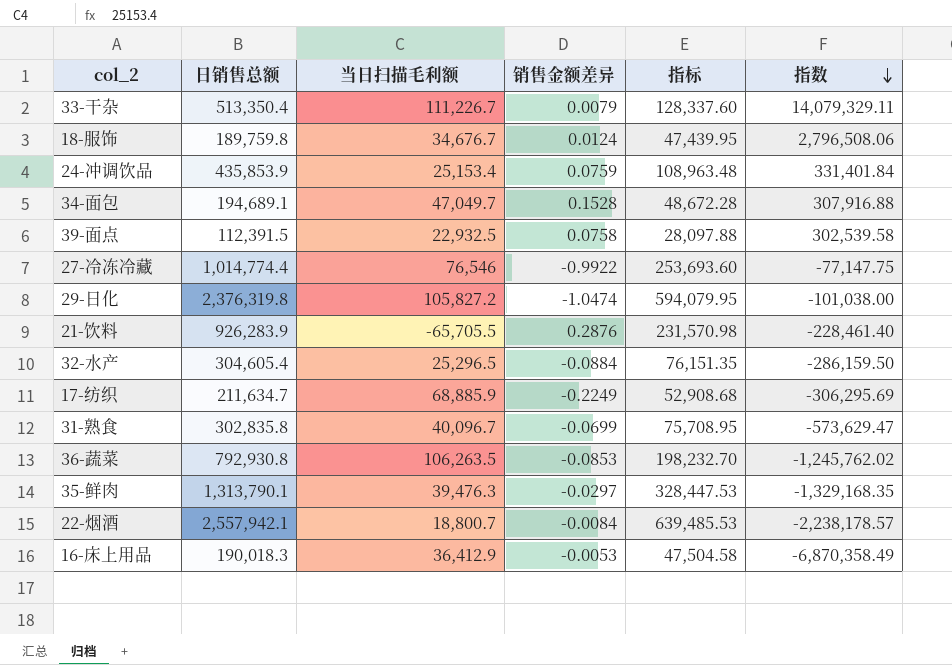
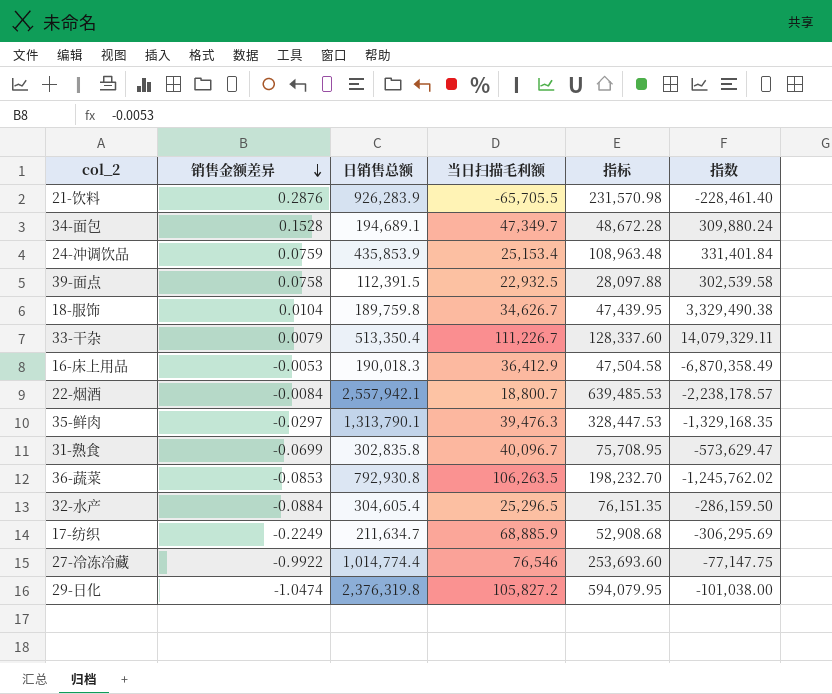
row order: 指数 descending -> 销售金额差异 descending
column 销售金额差异 | position: 4 -> 2
34-面包 | 当日扫描毛利额: 47,049.7 -> 47,349.7
34-面包 | 指数: 307,916.88 -> 309,880.24
18-服饰 | 销售金额差异: 0.0124 -> 0.0104
18-服饰 | 当日扫描毛利额: 34,676.7 -> 34,626.7
18-服饰 | 指数: 2,796,508.06 -> 3,329,490.38

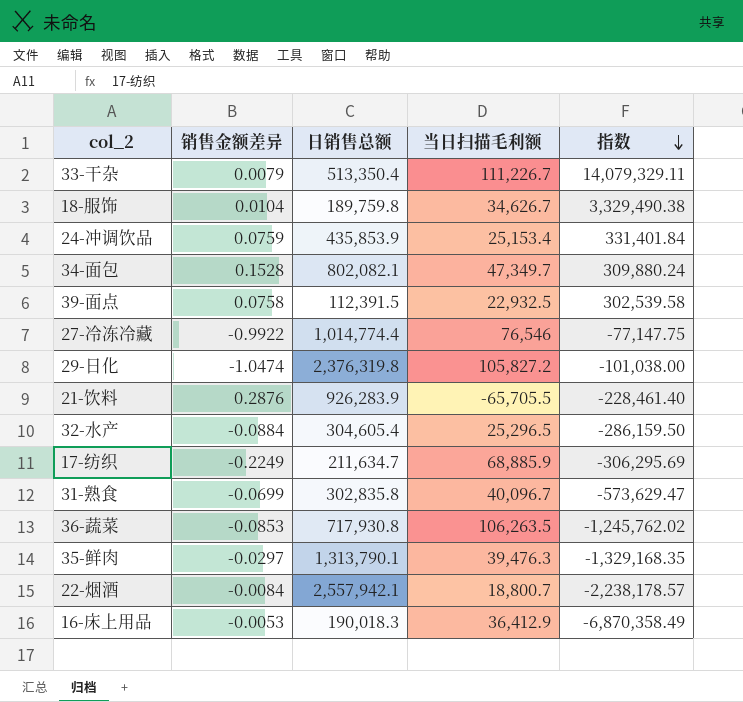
row order: 销售金额差异 descending -> 指数 descending
column 指标 | formula: [日销售总额] * 0.25 -> none
34-面包 | 日销售总额: 194,689.1 -> 802,082.1
36-蔬菜 | 日销售总额: 792,930.8 -> 717,930.8

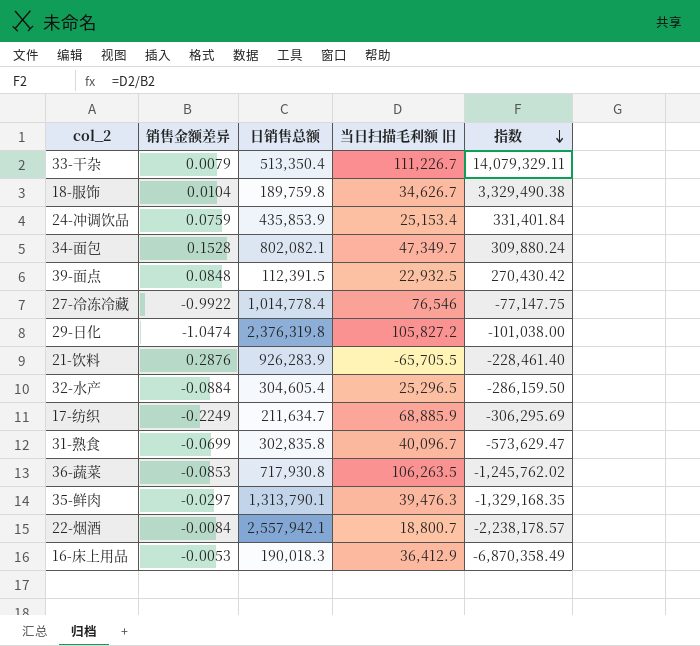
column name: 当日扫描毛利额 -> 当日扫描毛利额 旧
39-面点 | 销售金额差异: 0.0758 -> 0.0848
39-面点 | 指数: 302,539.58 -> 270,430.42
27-冷冻冷藏 | 日销售总额: 1,014,774.4 -> 1,014,778.4

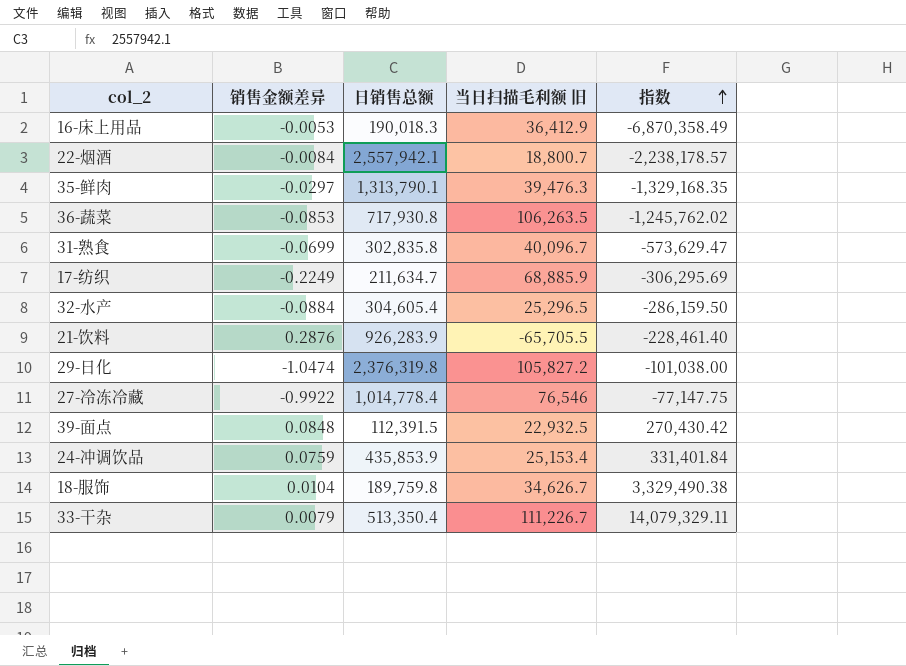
row order: 指数 descending -> 指数 ascending
row 34-面包: 0.1528 | 802,082.1 | 47,349.7 | 309,880.24 -> none

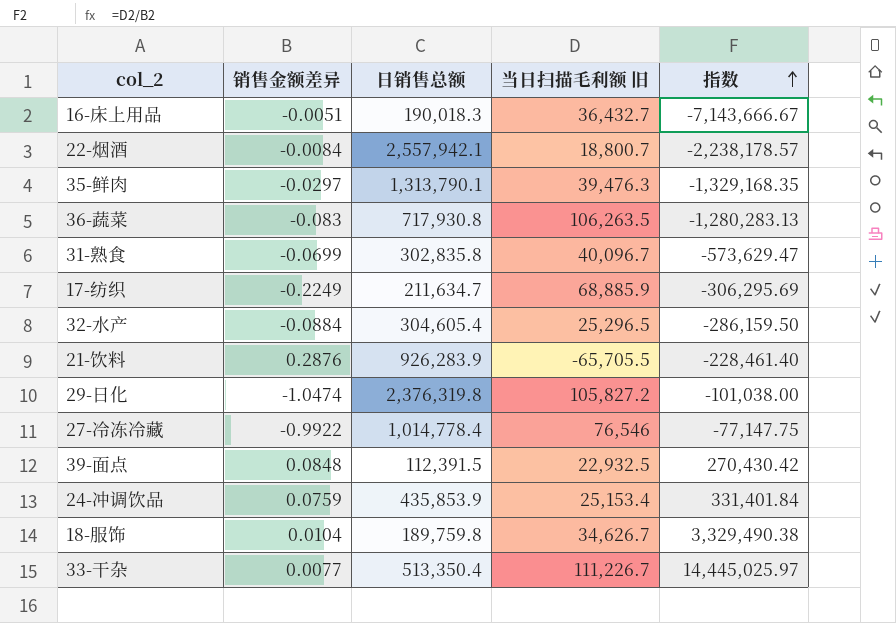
16-床上用品 | 销售金额差异: -0.0053 -> -0.0051
16-床上用品 | 当日扫描毛利额 旧: 36,412.9 -> 36,432.7
16-床上用品 | 指数: -6,870,358.49 -> -7,143,666.67
36-蔬菜 | 销售金额差异: -0.0853 -> -0.083
36-蔬菜 | 指数: -1,245,762.02 -> -1,280,283.13
33-干杂 | 销售金额差异: 0.0079 -> 0.0077
33-干杂 | 指数: 14,079,329.11 -> 14,445,025.97

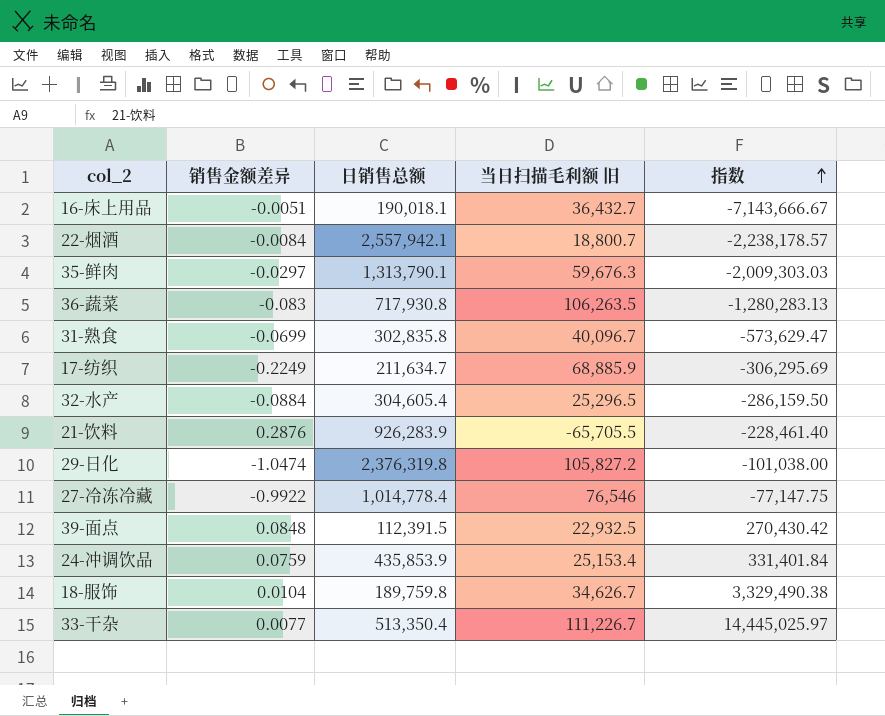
16-床上用品 | 日销售总额: 190,018.3 -> 190,018.1
35-鲜肉 | 当日扫描毛利额 旧: 39,476.3 -> 59,676.3
35-鲜肉 | 指数: -1,329,168.35 -> -2,009,303.03

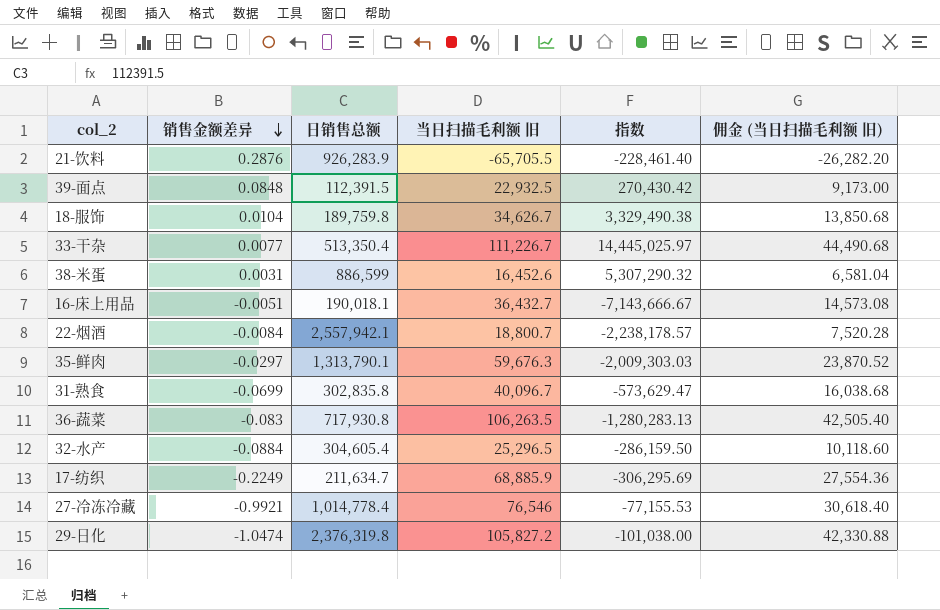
row order: 指数 ascending -> 销售金额差异 descending
column 佣金 (当日扫描毛利额 旧) | formula: none -> [当日扫描毛利额 旧] * 0.4
row 24-冲调饮品: 0.0759 | 435,853.9 | 25,153.4 | 331,401.84 -> none
row 38-米蛋: none -> 0.0031 | 886,599 | 16,452.6 | 5,307,290.32 | 6,581.04
27-冷冻冷藏 | 销售金额差异: -0.9922 -> -0.9921
27-冷冻冷藏 | 指数: -77,147.75 -> -77,155.53

